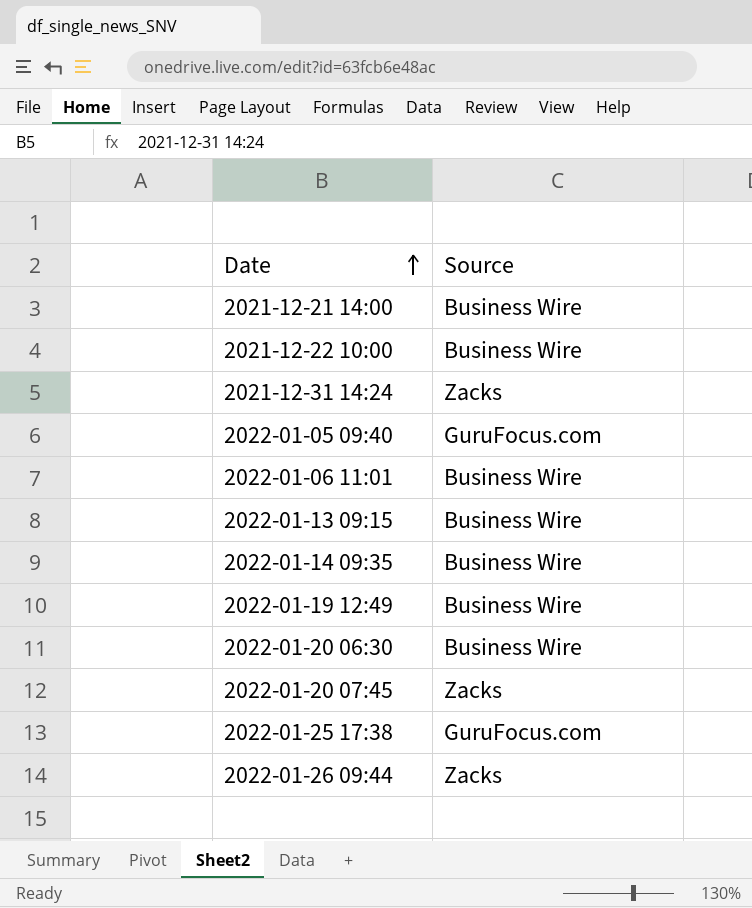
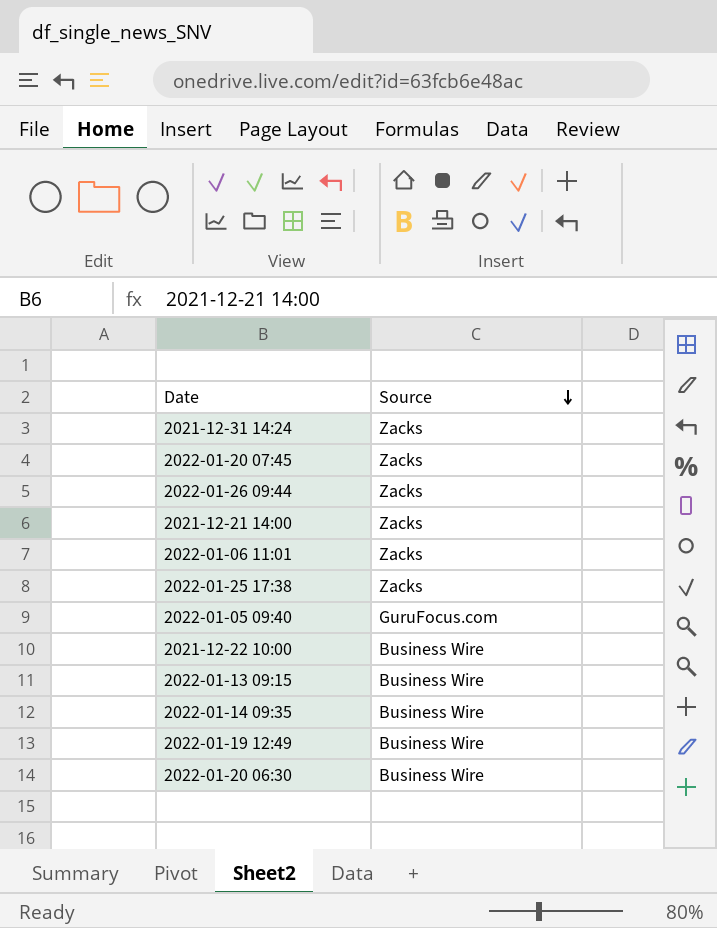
row order: Date ascending -> Source descending
2021-12-21 14:00 | Source: Business Wire -> Zacks
2022-01-06 11:01 | Source: Business Wire -> Zacks
2022-01-25 17:38 | Source: GuruFocus.com -> Zacks

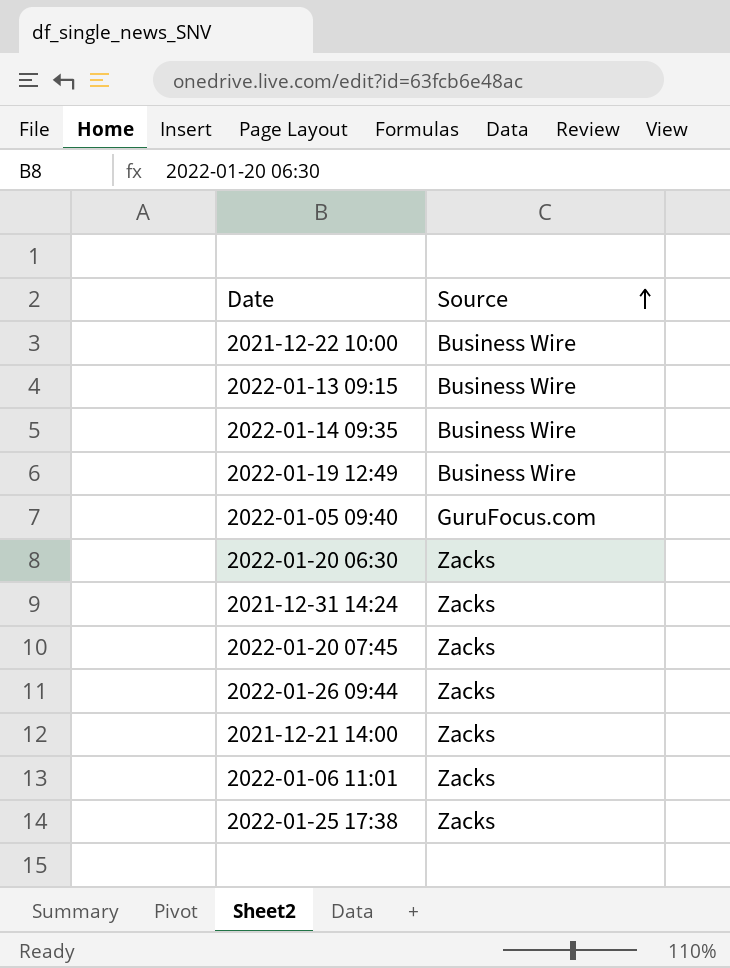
row order: Source descending -> Source ascending
2022-01-20 06:30 | Source: Business Wire -> Zacks

